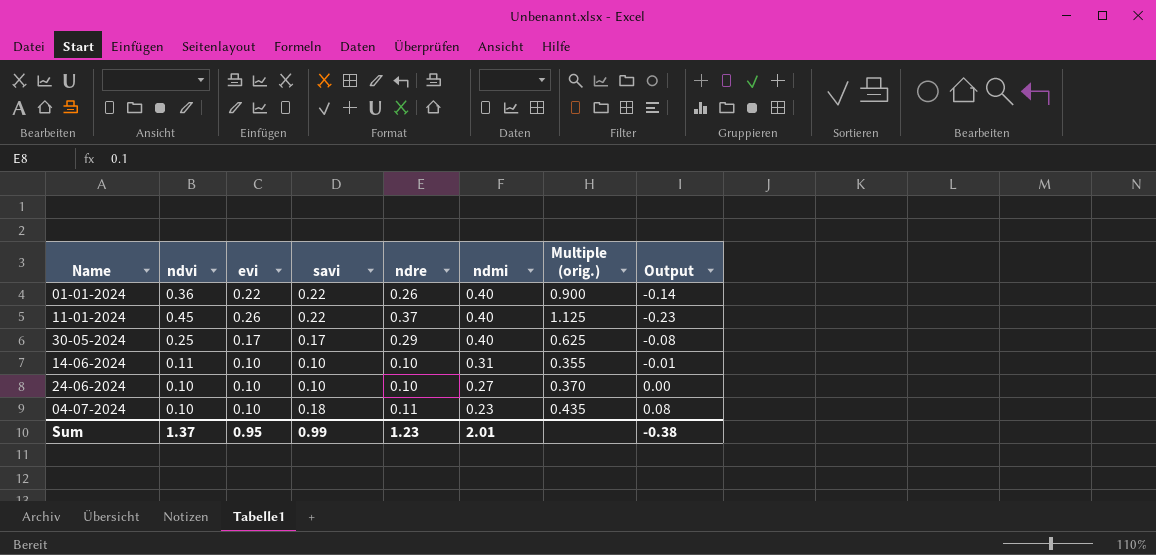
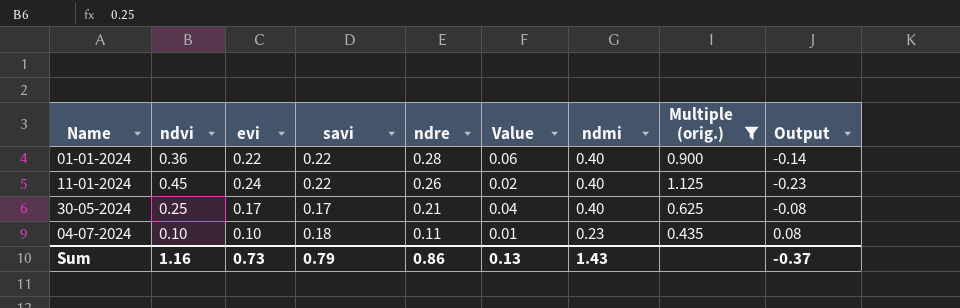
filter: none -> Multiple (orig.) >= 0.435
column Value | formula: none -> [ndre] - [evi]
01-01-2024 | ndre: 0.26 -> 0.28
11-01-2024 | evi: 0.26 -> 0.24
11-01-2024 | ndre: 0.37 -> 0.26
30-05-2024 | ndre: 0.29 -> 0.21
Sum | ndvi: 1.37 -> 1.16
Sum | evi: 0.95 -> 0.73
Sum | savi: 0.99 -> 0.79
Sum | ndre: 1.23 -> 0.86
Sum | ndmi: 2.01 -> 1.43
Sum | Output: -0.38 -> -0.37

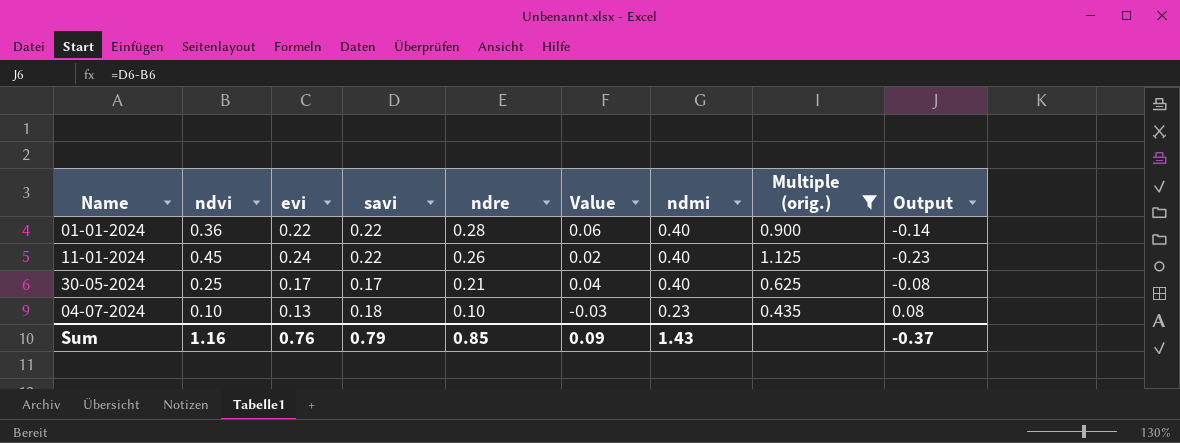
04-07-2024 | evi: 0.10 -> 0.13
04-07-2024 | ndre: 0.11 -> 0.10
04-07-2024 | Value: 0.01 -> -0.03
Sum | evi: 0.73 -> 0.76
Sum | ndre: 0.86 -> 0.85
Sum | Value: 0.13 -> 0.09

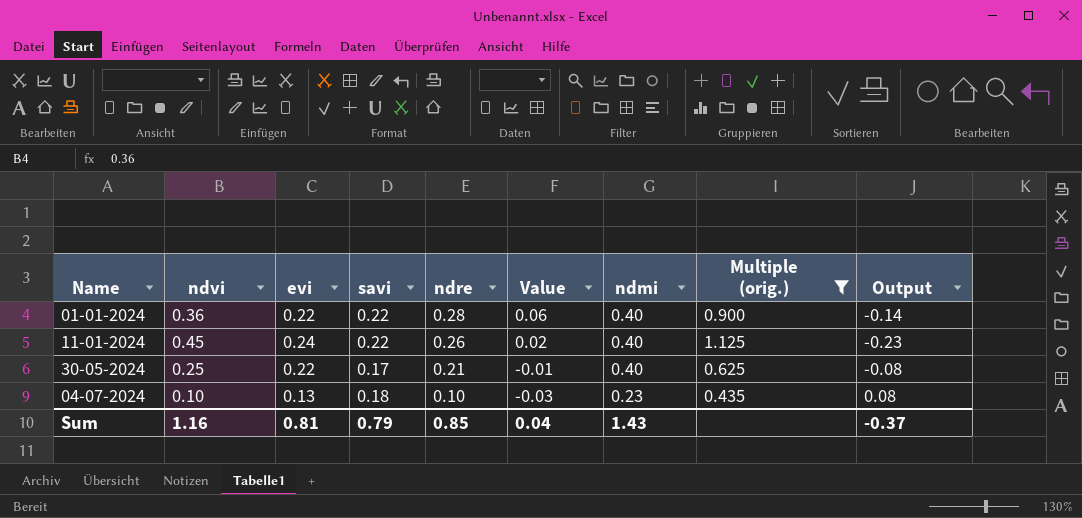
30-05-2024 | evi: 0.17 -> 0.22
30-05-2024 | Value: 0.04 -> -0.01
Sum | evi: 0.76 -> 0.81
Sum | Value: 0.09 -> 0.04

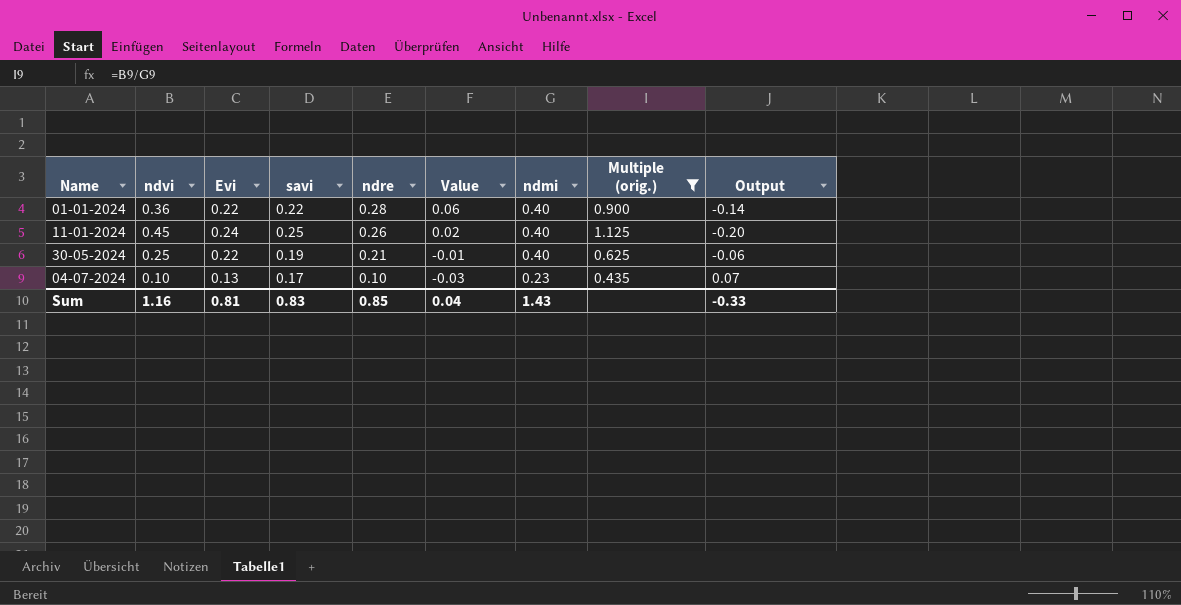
column name: evi -> Evi
11-01-2024 | savi: 0.22 -> 0.25
11-01-2024 | Output: -0.23 -> -0.20
30-05-2024 | savi: 0.17 -> 0.19
30-05-2024 | Output: -0.08 -> -0.06
04-07-2024 | savi: 0.18 -> 0.17
04-07-2024 | Output: 0.08 -> 0.07
Sum | savi: 0.79 -> 0.83
Sum | Output: -0.37 -> -0.33

